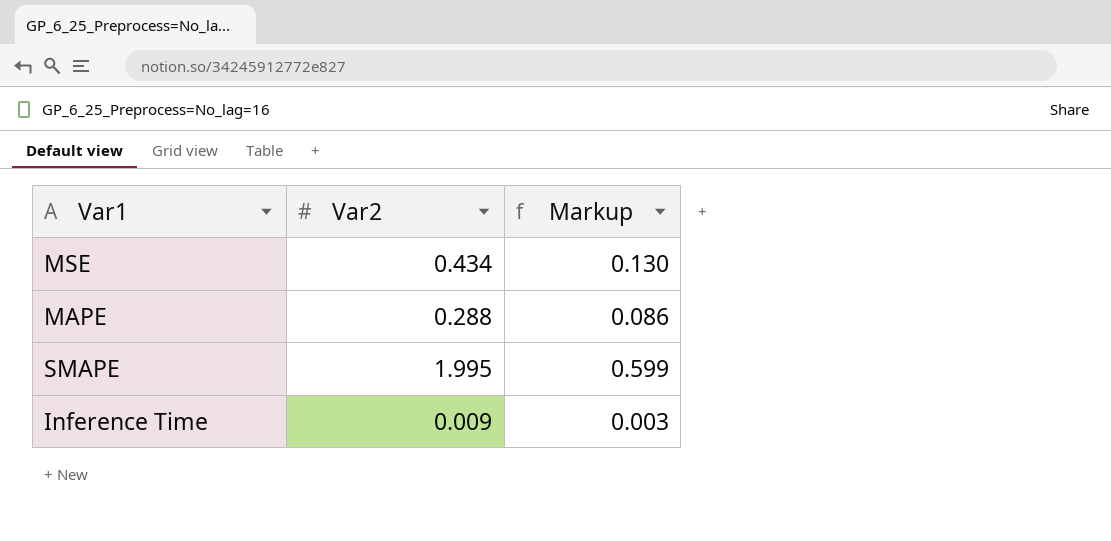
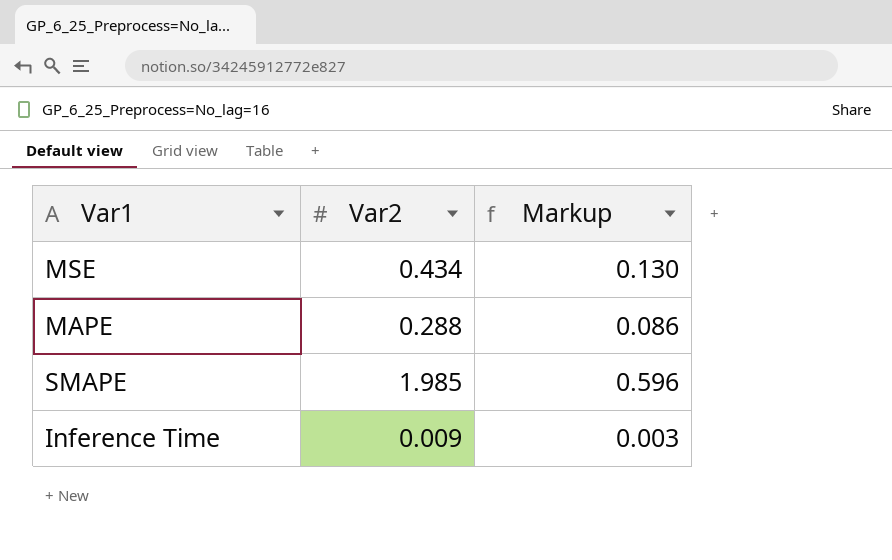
SMAPE | Var2: 1.995 -> 1.985
SMAPE | Markup: 0.599 -> 0.596

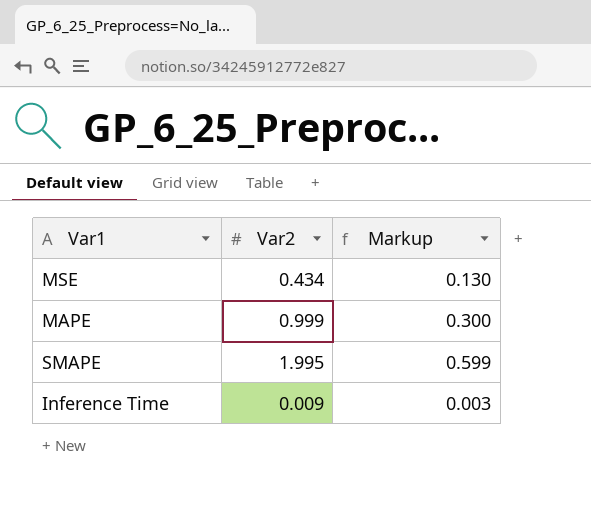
MAPE | Var2: 0.288 -> 0.999
MAPE | Markup: 0.086 -> 0.300
SMAPE | Var2: 1.985 -> 1.995
SMAPE | Markup: 0.596 -> 0.599

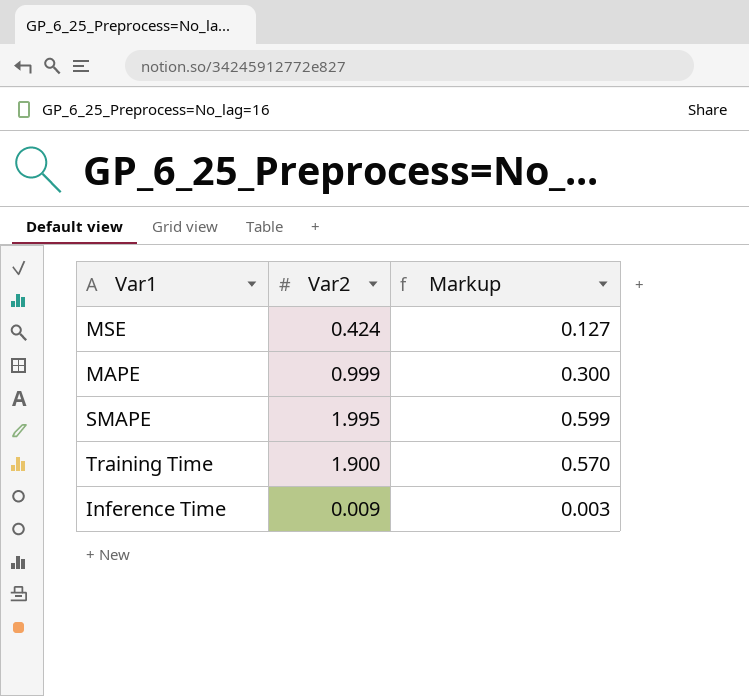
MSE | Var2: 0.434 -> 0.424
MSE | Markup: 0.130 -> 0.127
row Training Time: none -> 1.900 | 0.570

